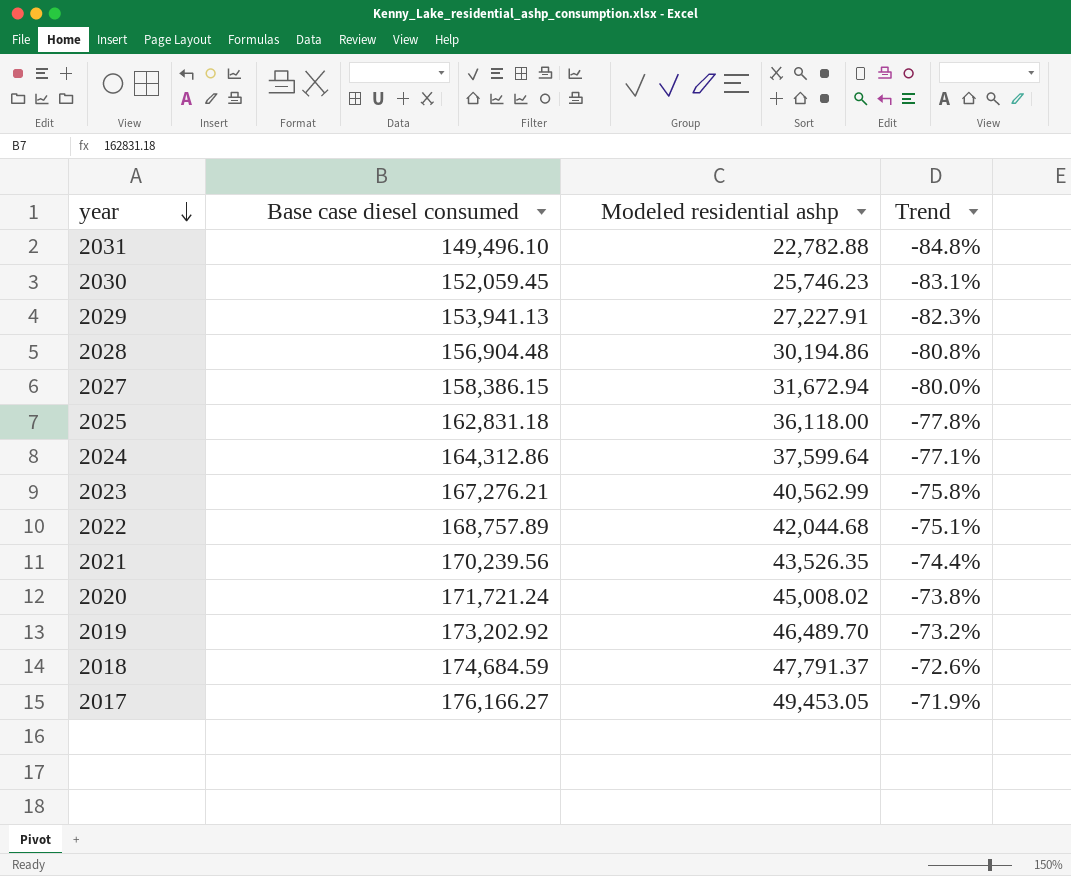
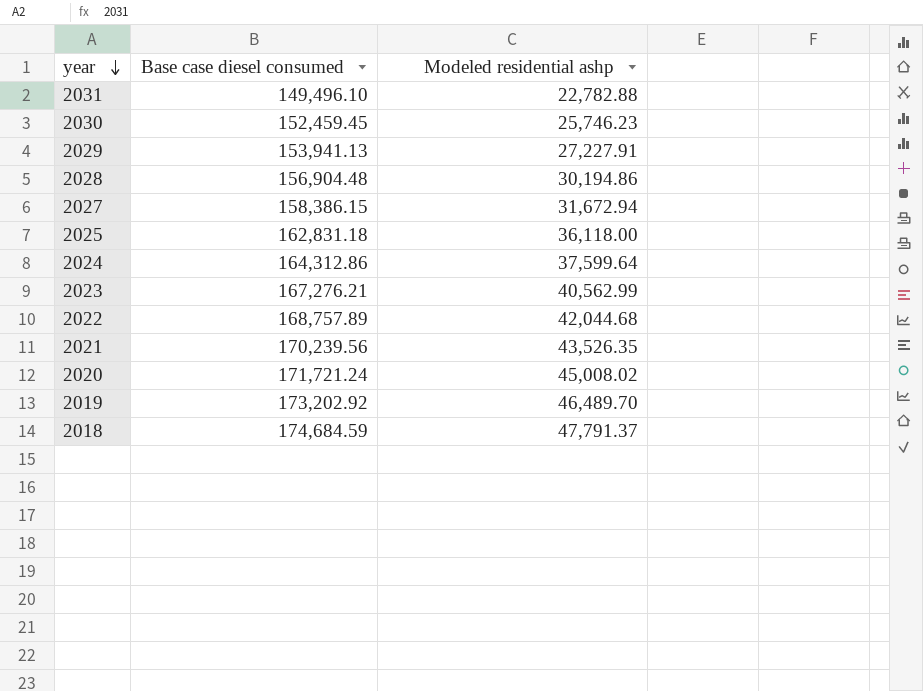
column Trend | formula: ([Modeled residential ashp] - [Base case diesel consumed]) / [Base case diesel consumed] -> none
row 2017: 176,166.27 | 49,453.05 | -71.9% -> none
2030 | Base case diesel consumed: 152,059.45 -> 152,459.45

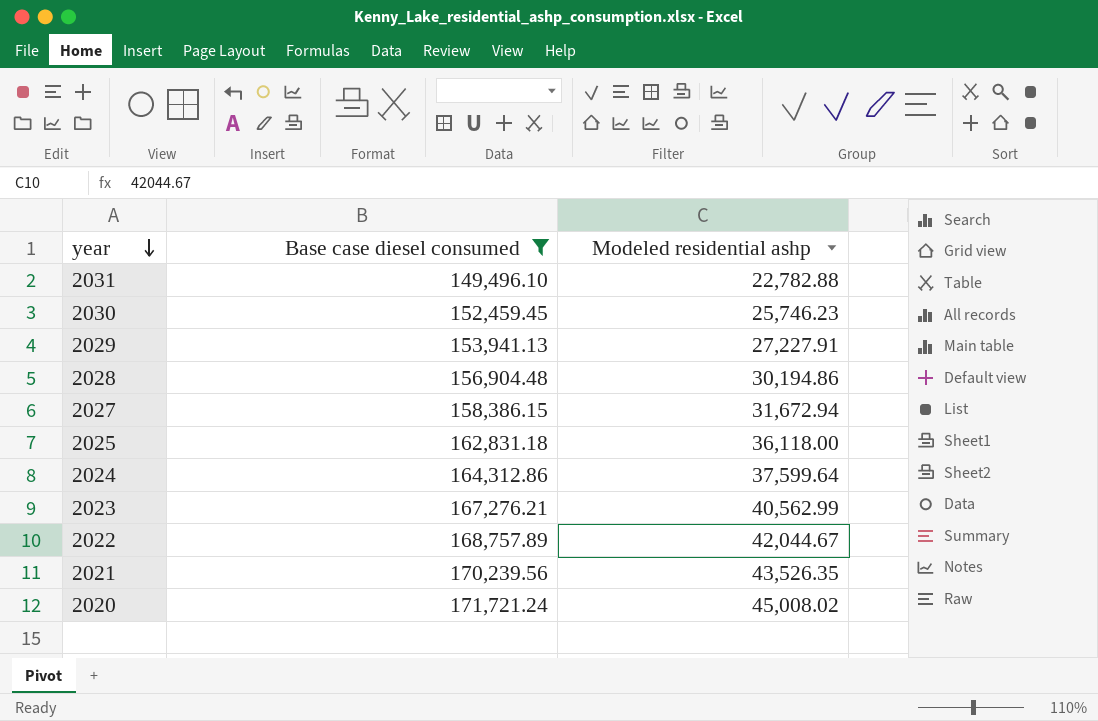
filter: none -> Base case diesel consumed <= 171,721.24
2022 | Modeled residential ashp: 42,044.68 -> 42,044.67

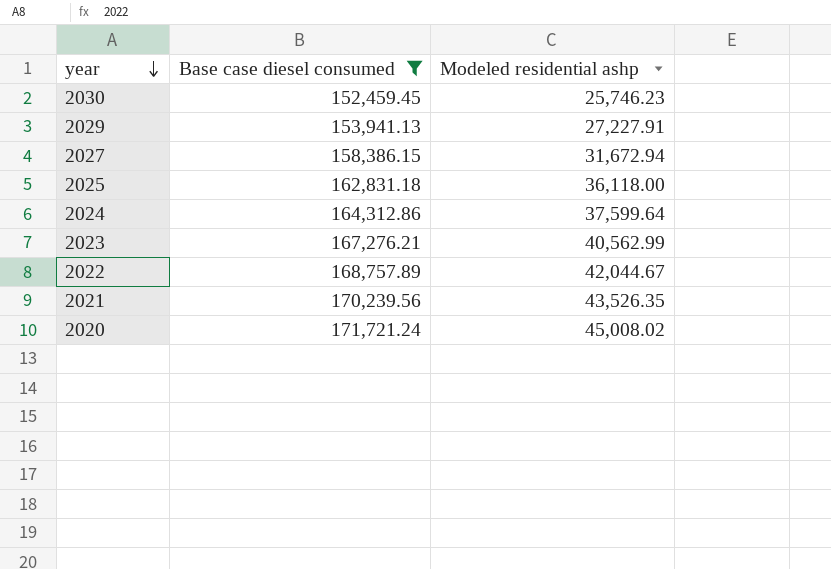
row 2031: 149,496.10 | 22,782.88 -> none
row 2028: 156,904.48 | 30,194.86 -> none

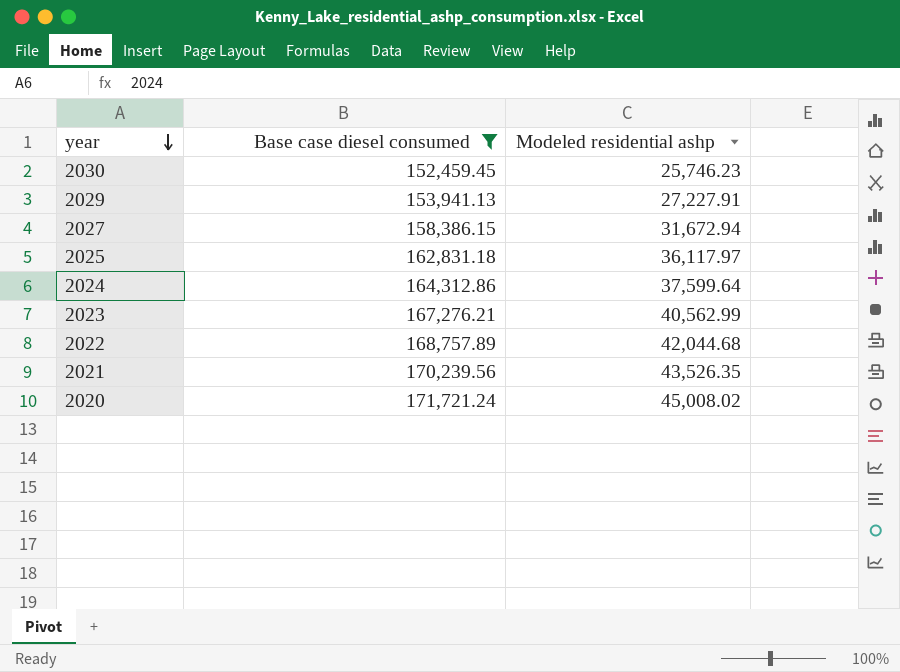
2025 | Modeled residential ashp: 36,118.00 -> 36,117.97
2022 | Modeled residential ashp: 42,044.67 -> 42,044.68

